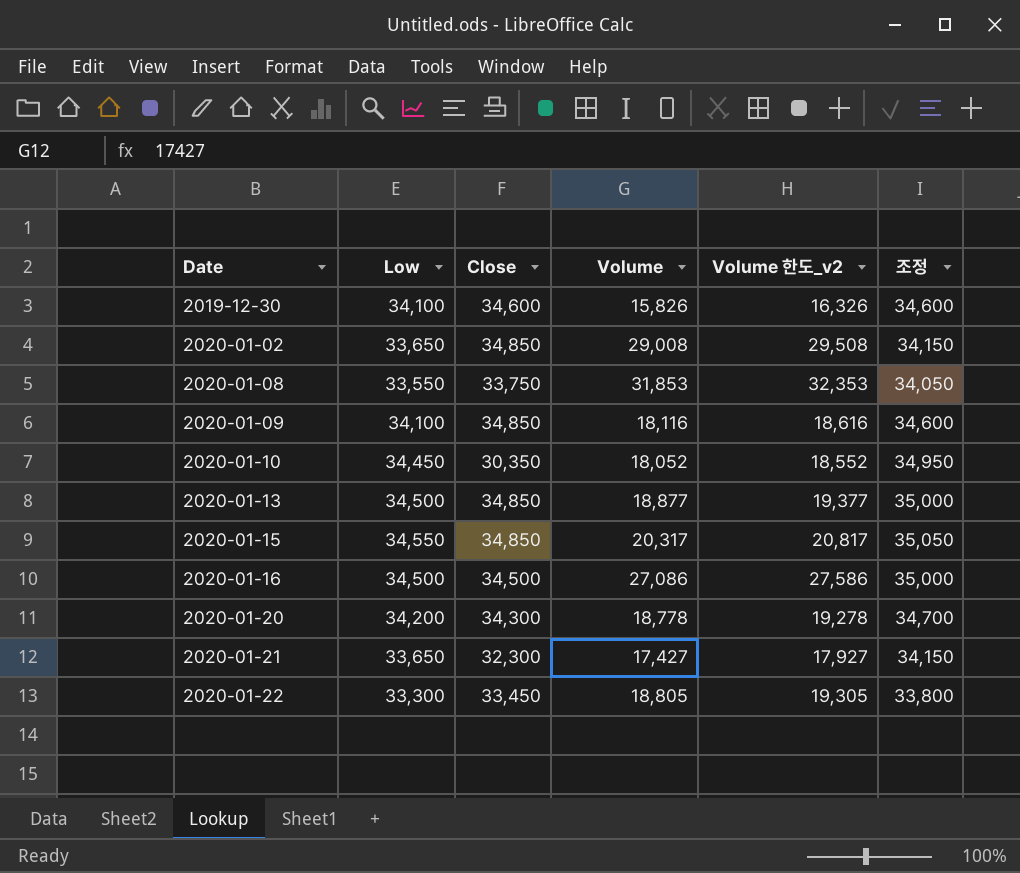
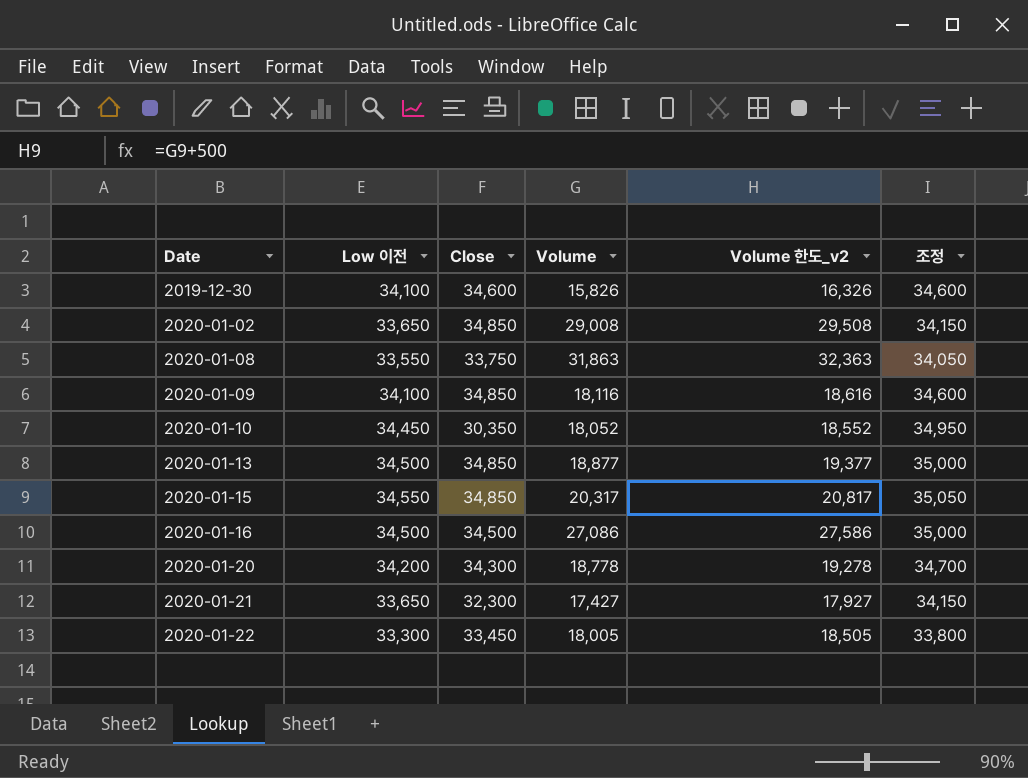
column name: Low -> Low 이전
2020-01-08 | Volume: 31,853 -> 31,863
2020-01-08 | Volume 한도_v2: 32,353 -> 32,363
2020-01-22 | Volume: 18,805 -> 18,005
2020-01-22 | Volume 한도_v2: 19,305 -> 18,505

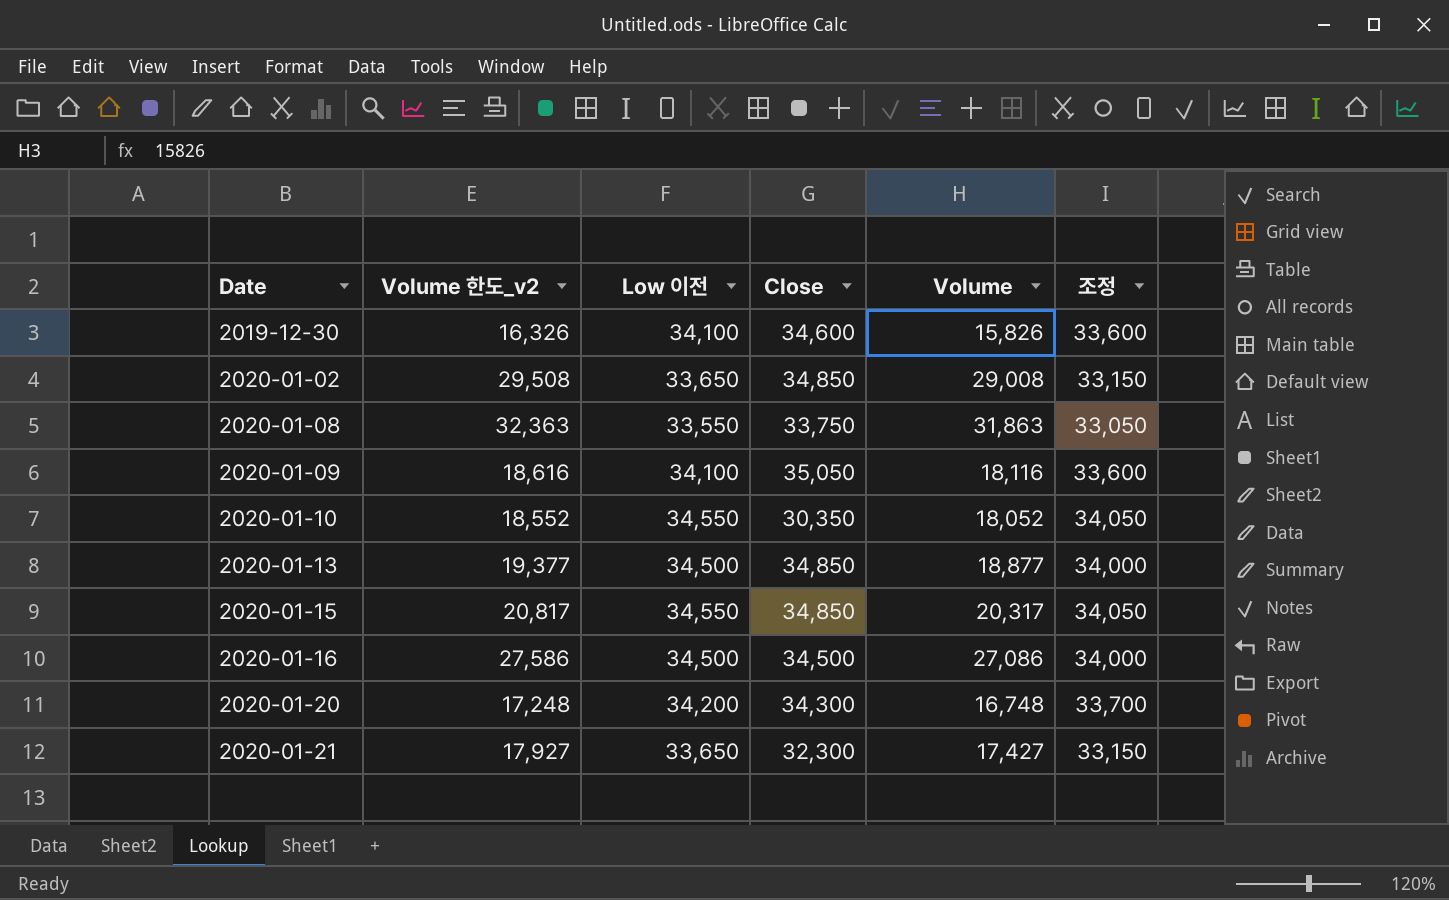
column Volume 한도_v2 | position: 5 -> 2
column 조정 | formula: [Low 이전] + 500 -> [Low 이전] - 500
row 2020-01-22: 33,300 | 33,450 | 18,005 | 18,505 | 33,800 -> none
2020-01-09 | Close: 34,850 -> 35,050
2020-01-10 | Low 이전: 34,450 -> 34,550
2020-01-20 | Volume 한도_v2: 19,278 -> 17,248
2020-01-20 | Volume: 18,778 -> 16,748

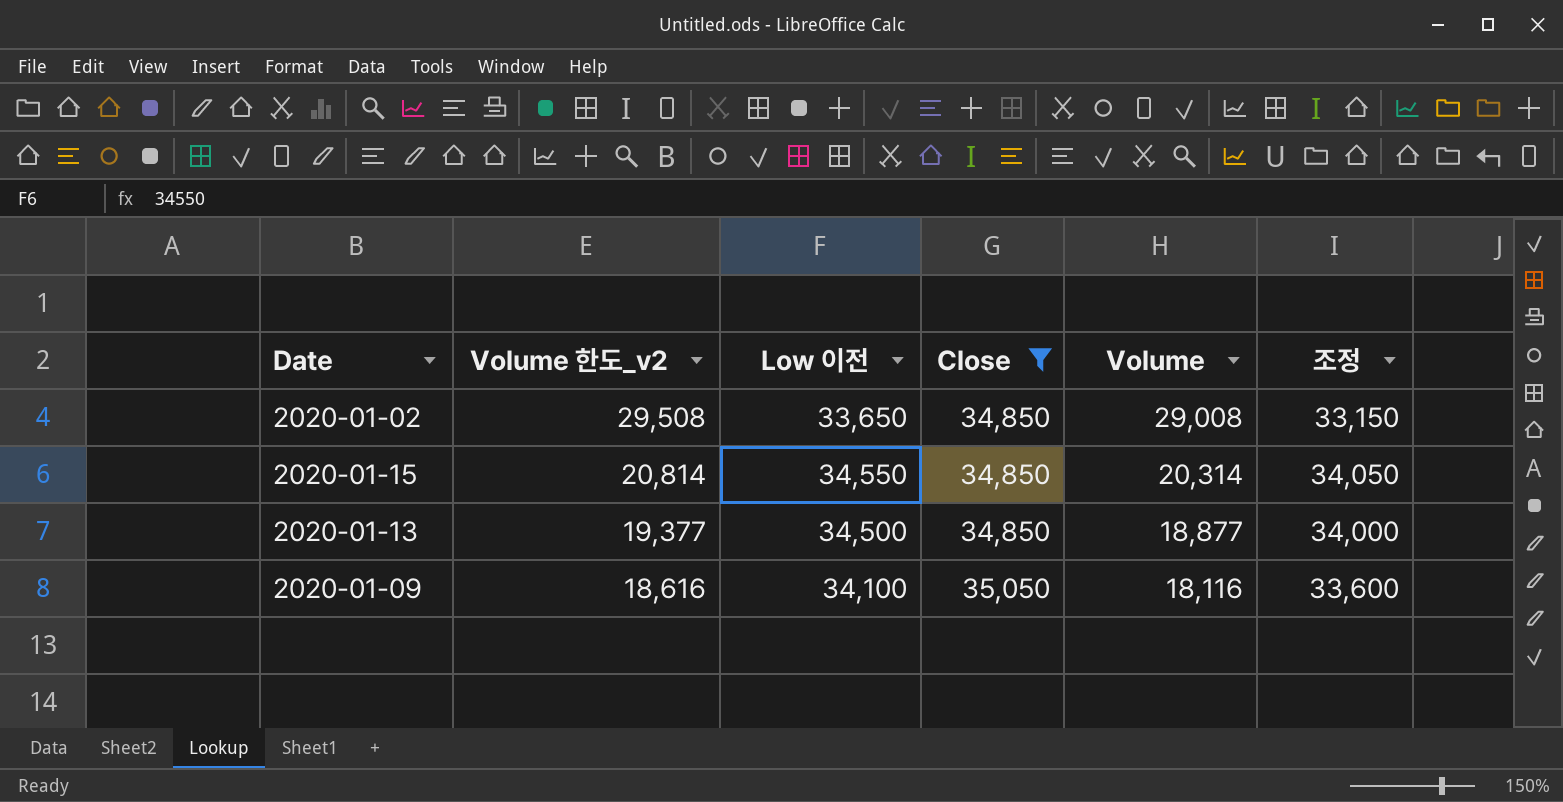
filter: none -> Close >= 34,850
row order: Date ascending -> Volume 한도_v2 descending
2020-01-15 | Volume 한도_v2: 20,817 -> 20,814
2020-01-15 | Volume: 20,317 -> 20,314

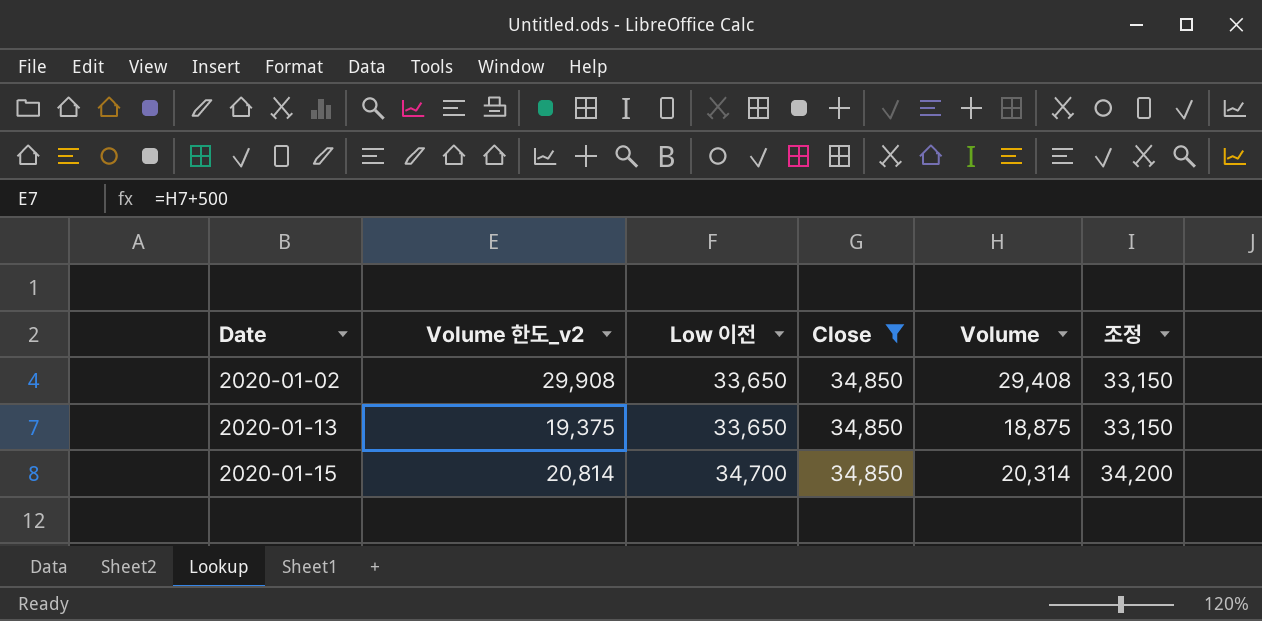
row order: Volume 한도_v2 descending -> Date ascending
row 2020-01-09: 18,616 | 34,100 | 35,050 | 18,116 | 33,600 -> none
2020-01-02 | Volume 한도_v2: 29,508 -> 29,908
2020-01-02 | Volume: 29,008 -> 29,408
2020-01-13 | Volume 한도_v2: 19,377 -> 19,375
2020-01-13 | Low 이전: 34,500 -> 33,650
2020-01-13 | Volume: 18,877 -> 18,875
2020-01-13 | 조정: 34,000 -> 33,150
2020-01-15 | Low 이전: 34,550 -> 34,700
2020-01-15 | 조정: 34,050 -> 34,200

